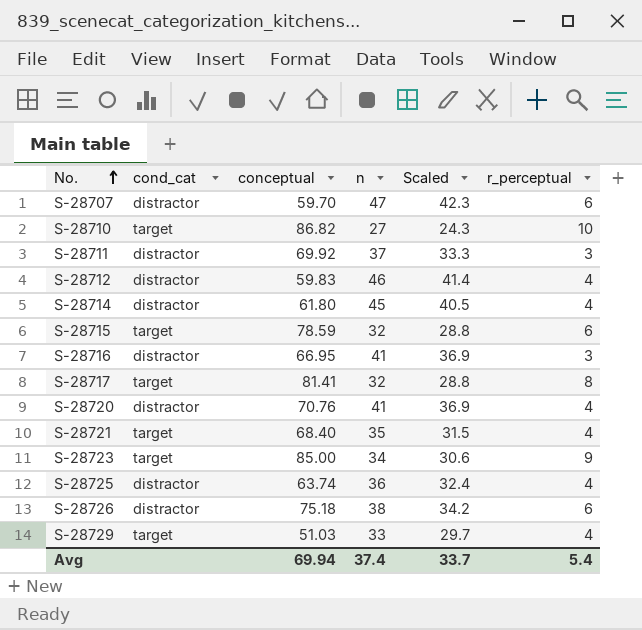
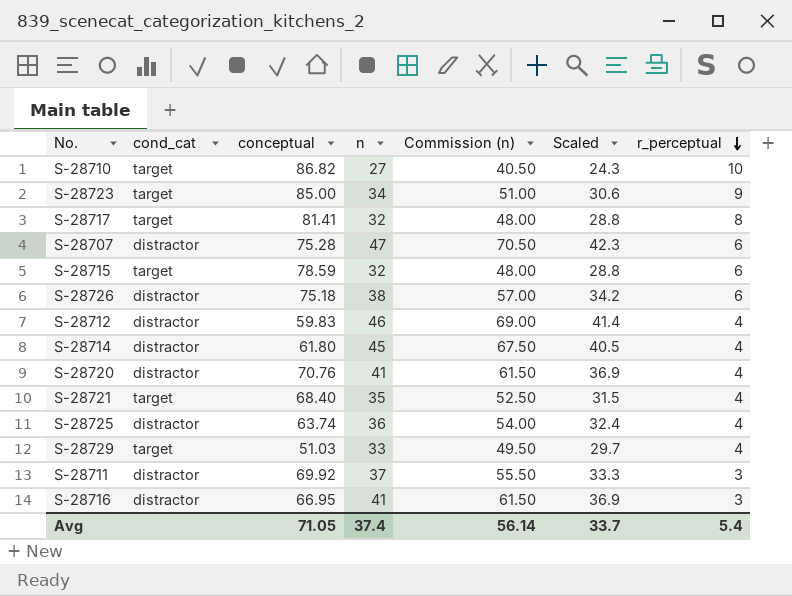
row order: No. ascending -> r_perceptual descending
column Commission (n) | formula: none -> [n] * 1.5
S-28707 | conceptual: 59.70 -> 75.28
Avg | conceptual: 69.94 -> 71.05

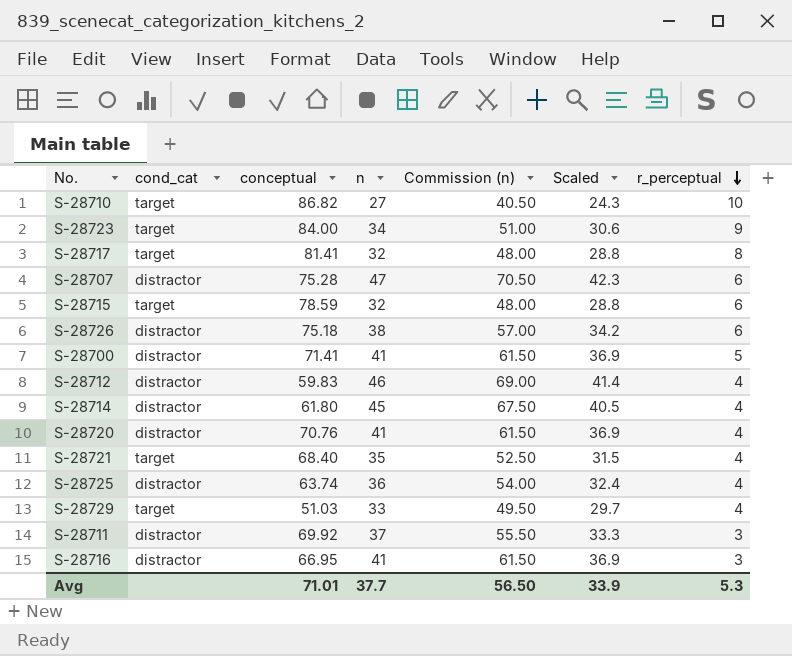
S-28723 | conceptual: 85.00 -> 84.00
row S-28700: none -> distractor | 71.41 | 41 | 61.50 | 36.9 | 5
Avg | conceptual: 71.05 -> 71.01
Avg | n: 37.4 -> 37.7
Avg | Commission (n): 56.14 -> 56.50
Avg | Scaled: 33.7 -> 33.9
Avg | r_perceptual: 5.4 -> 5.3

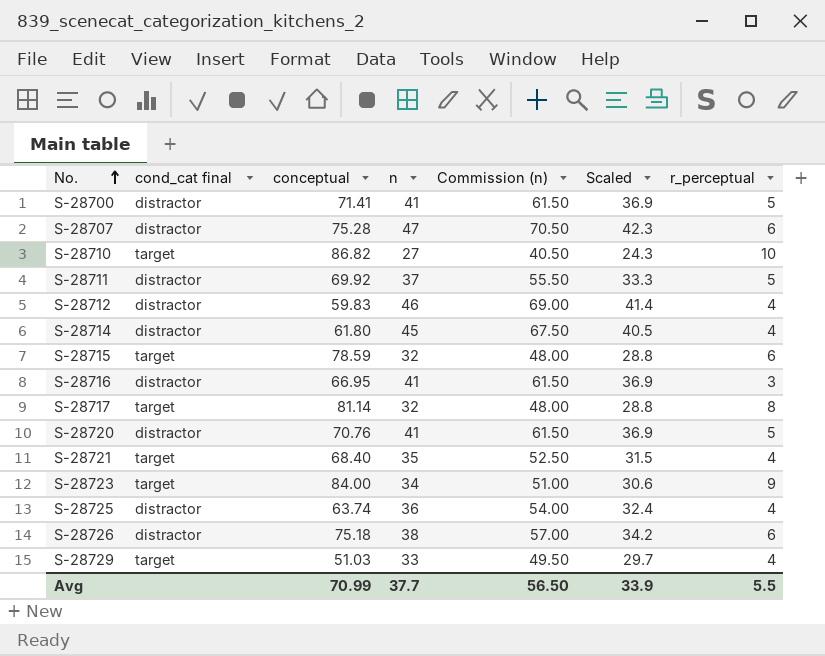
row order: r_perceptual descending -> No. ascending
column name: cond_cat -> cond_cat final
S-28711 | r_perceptual: 3 -> 5
S-28717 | conceptual: 81.41 -> 81.14
S-28720 | r_perceptual: 4 -> 5
Avg | conceptual: 71.01 -> 70.99
Avg | r_perceptual: 5.3 -> 5.5

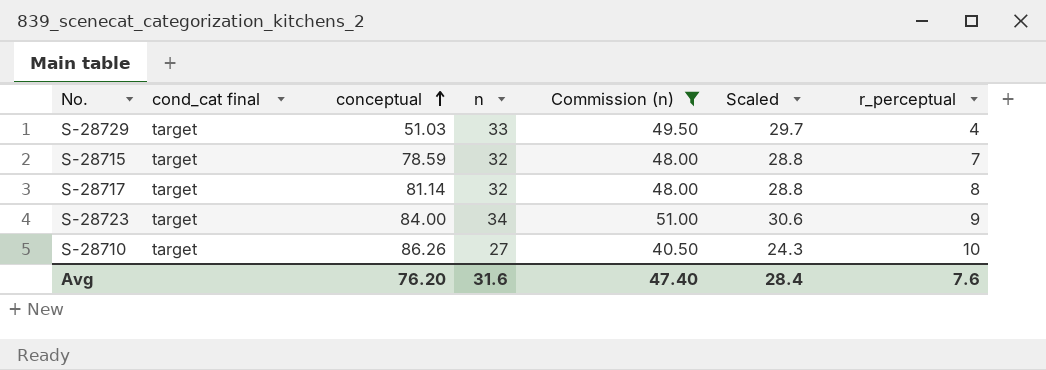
filter: none -> Commission (n) <= 51.00
row order: No. ascending -> conceptual ascending
S-28715 | r_perceptual: 6 -> 7
S-28710 | conceptual: 86.82 -> 86.26
Avg | conceptual: 70.99 -> 76.20
Avg | n: 37.7 -> 31.6
Avg | Commission (n): 56.50 -> 47.40
Avg | Scaled: 33.9 -> 28.4
Avg | r_perceptual: 5.5 -> 7.6

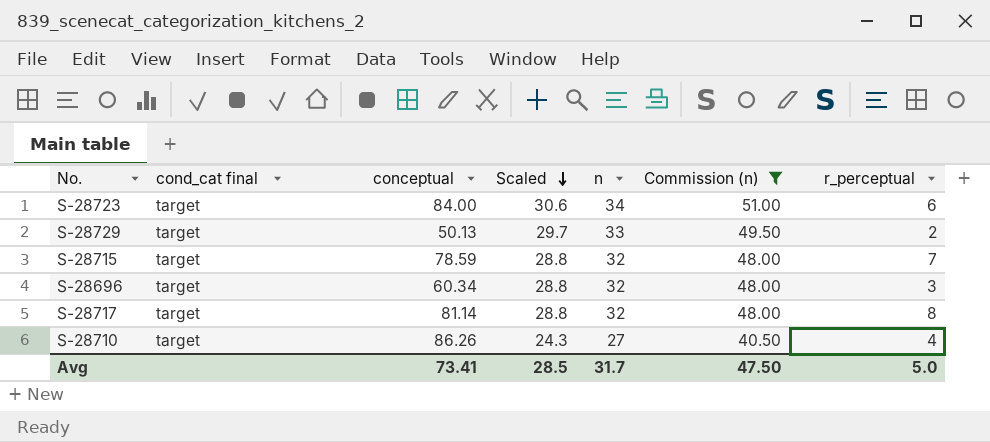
row order: conceptual ascending -> Scaled descending
column Scaled | position: 6 -> 4
S-28723 | r_perceptual: 9 -> 6
S-28729 | conceptual: 51.03 -> 50.13
S-28729 | r_perceptual: 4 -> 2
row S-28696: none -> target | 60.34 | 28.8 | 32 | 48.00 | 3
S-28710 | r_perceptual: 10 -> 4
Avg | conceptual: 76.20 -> 73.41
Avg | Scaled: 28.4 -> 28.5
Avg | n: 31.6 -> 31.7
Avg | Commission (n): 47.40 -> 47.50
Avg | r_perceptual: 7.6 -> 5.0

